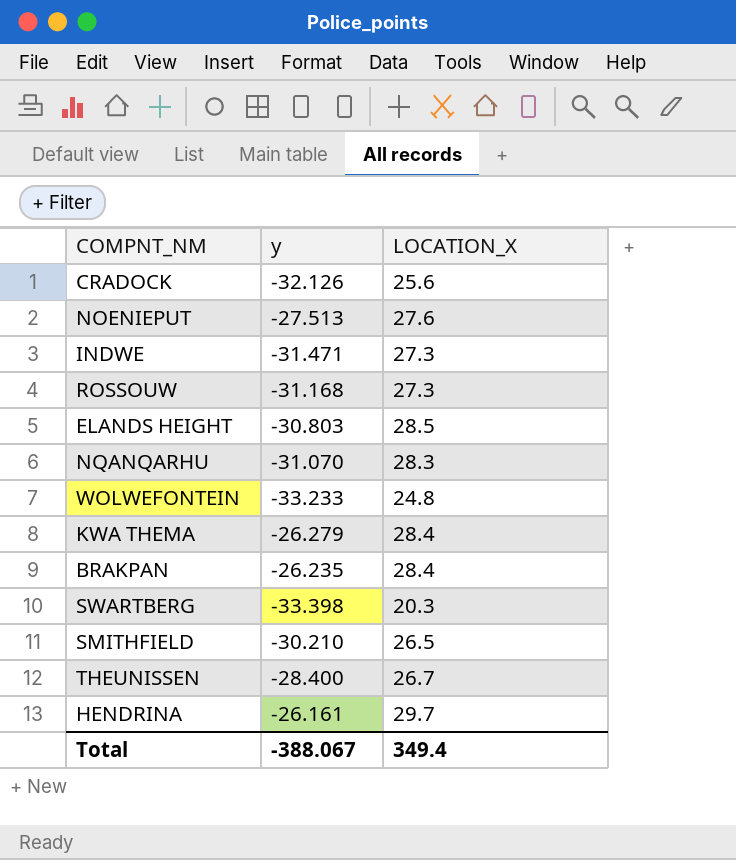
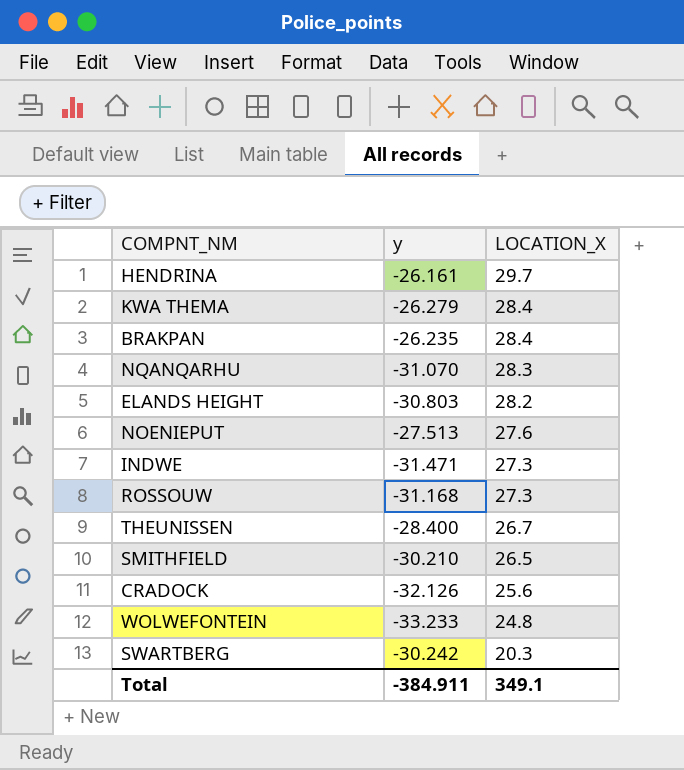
row order: none -> LOCATION_X descending
ELANDS HEIGHT | LOCATION_X: 28.5 -> 28.2
SWARTBERG | y: -33.398 -> -30.242
Total | y: -388.067 -> -384.911
Total | LOCATION_X: 349.4 -> 349.1

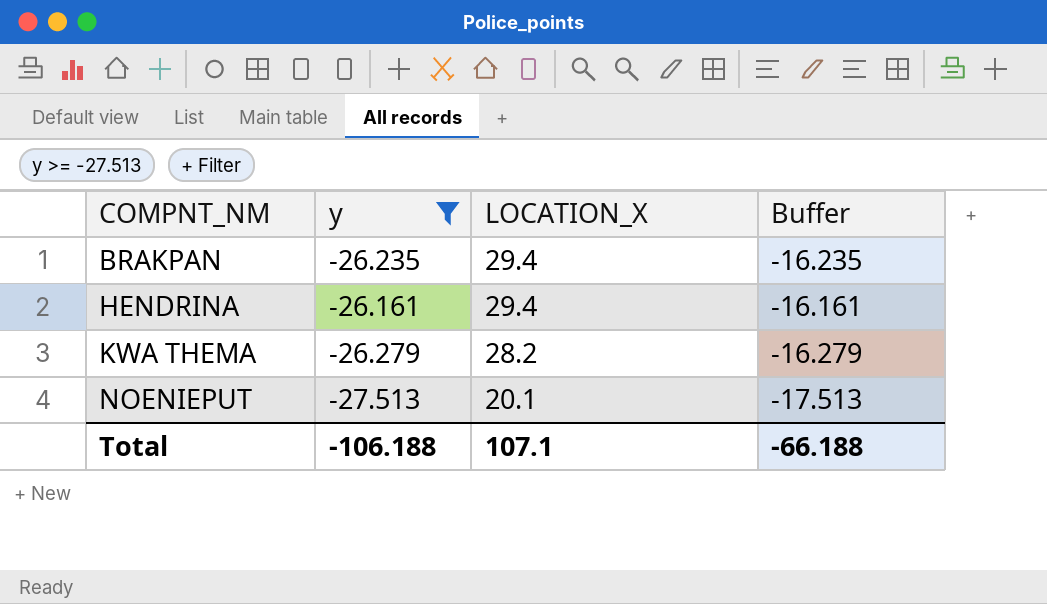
filter: none -> y >= -27.513
row order: LOCATION_X descending -> COMPNT_NM ascending
column Buffer | formula: none -> [y] + 10
BRAKPAN | LOCATION_X: 28.4 -> 29.4
HENDRINA | LOCATION_X: 29.7 -> 29.4
KWA THEMA | LOCATION_X: 28.4 -> 28.2
NOENIEPUT | LOCATION_X: 27.6 -> 20.1
Total | y: -384.911 -> -106.188
Total | LOCATION_X: 349.1 -> 107.1

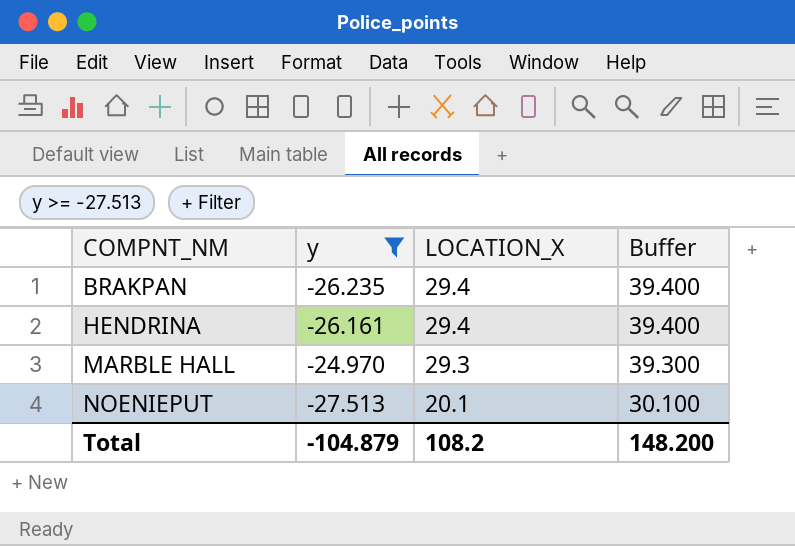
column Buffer | formula: [y] + 10 -> [LOCATION_X] + 10
row KWA THEMA: -26.279 | 28.2 | -16.279 -> none
row MARBLE HALL: none -> -24.970 | 29.3 | 39.300
Total | y: -106.188 -> -104.879
Total | LOCATION_X: 107.1 -> 108.2
Total | Buffer: -66.188 -> 148.200

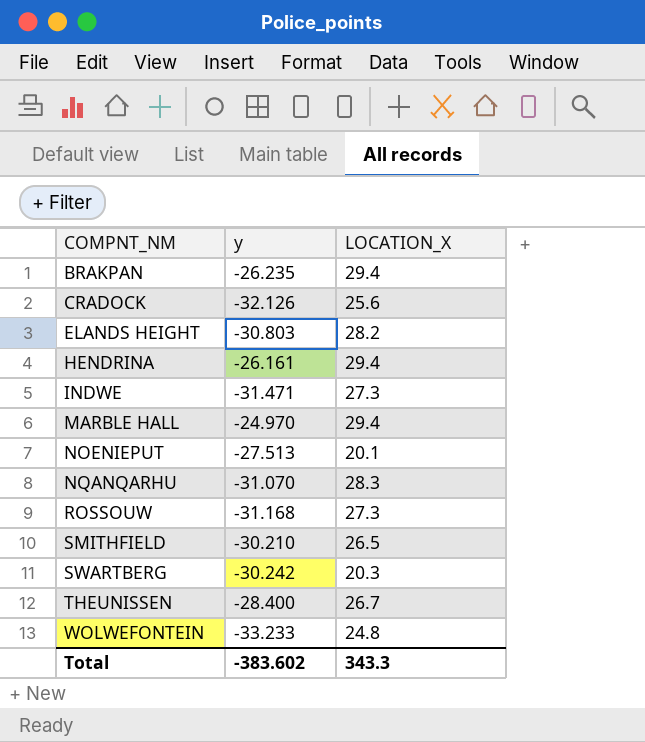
filter: y >= -27.513 -> none
column Buffer | formula: [LOCATION_X] + 10 -> none
MARBLE HALL | LOCATION_X: 29.3 -> 29.4
Total | y: -104.879 -> -383.602
Total | LOCATION_X: 108.2 -> 343.3

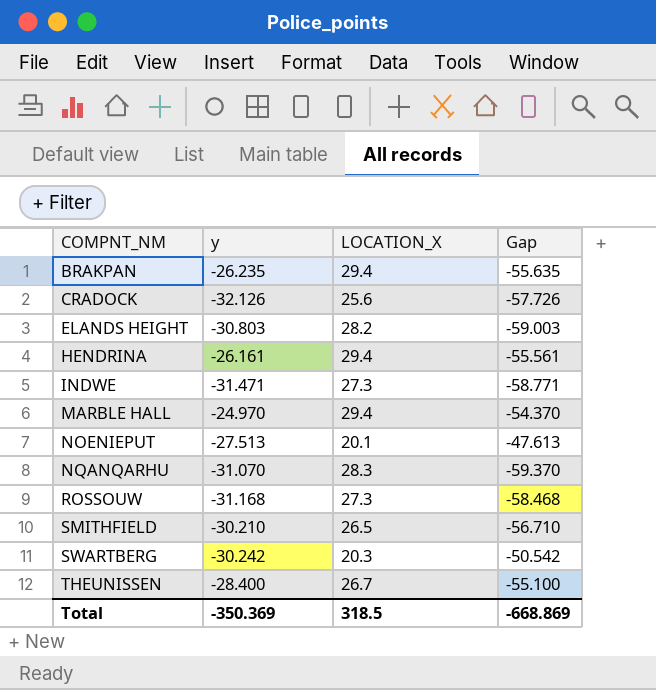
column Gap | formula: none -> [y] - [LOCATION_X]
row WOLWEFONTEIN: -33.233 | 24.8 -> none
Total | y: -383.602 -> -350.369
Total | LOCATION_X: 343.3 -> 318.5

